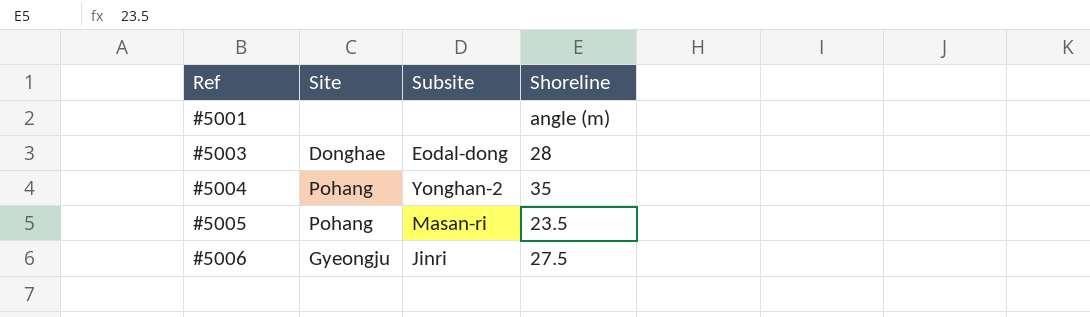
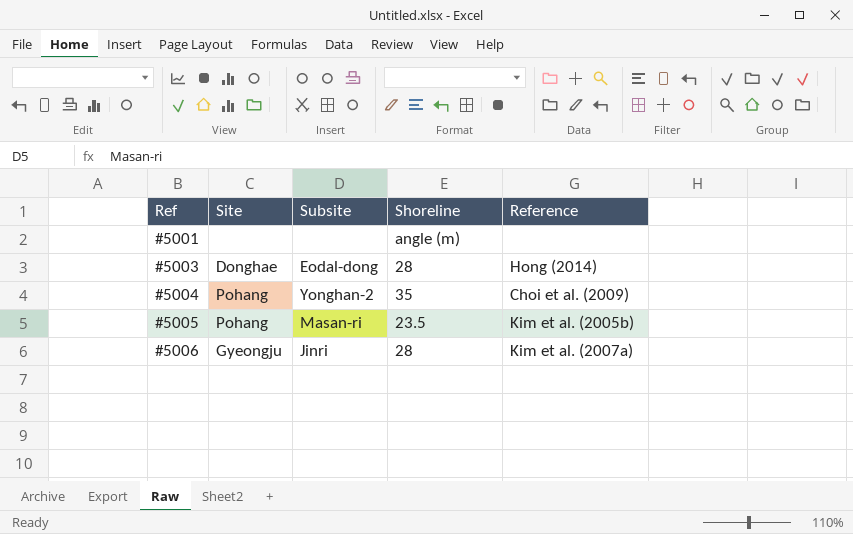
column Reference | position: none -> 5
#5006 | Shoreline: 27.5 -> 28

